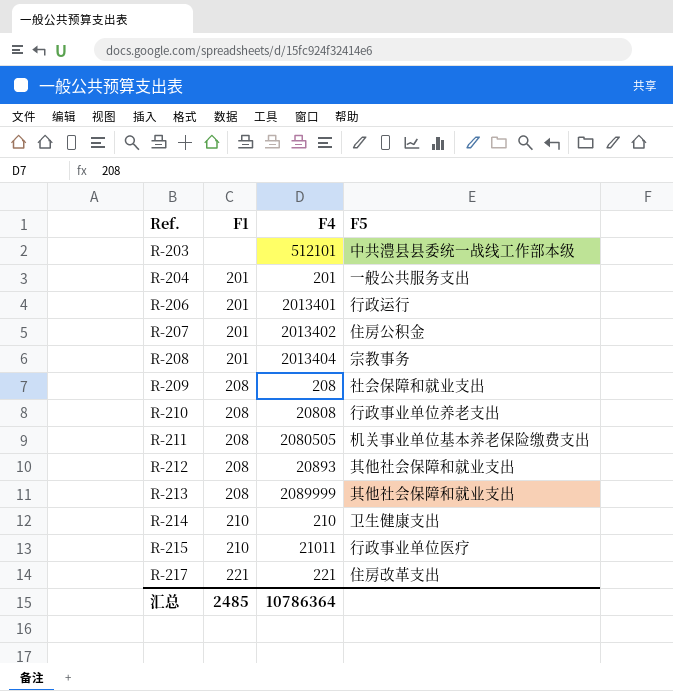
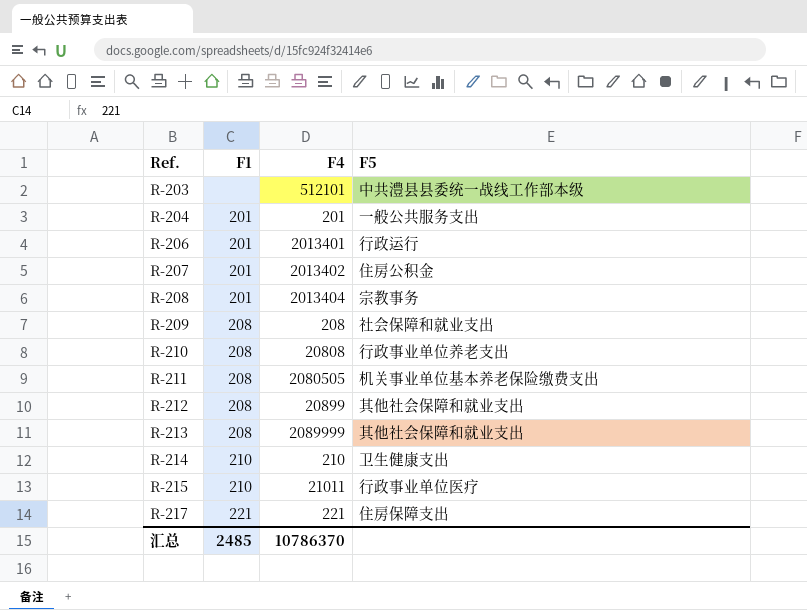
R-212 | F4: 20893 -> 20899
R-217 | F5: 住房改革支出 -> 住房保障支出
汇总 | F4: 10786364 -> 10786370

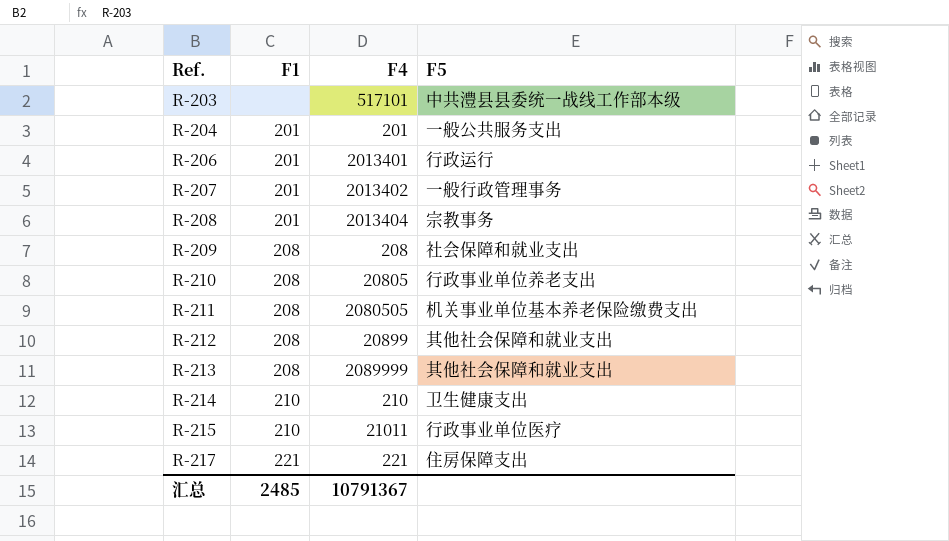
R-203 | F4: 512101 -> 517101
R-207 | F5: 住房公积金 -> 一般行政管理事务
R-210 | F4: 20808 -> 20805
汇总 | F4: 10786370 -> 10791367

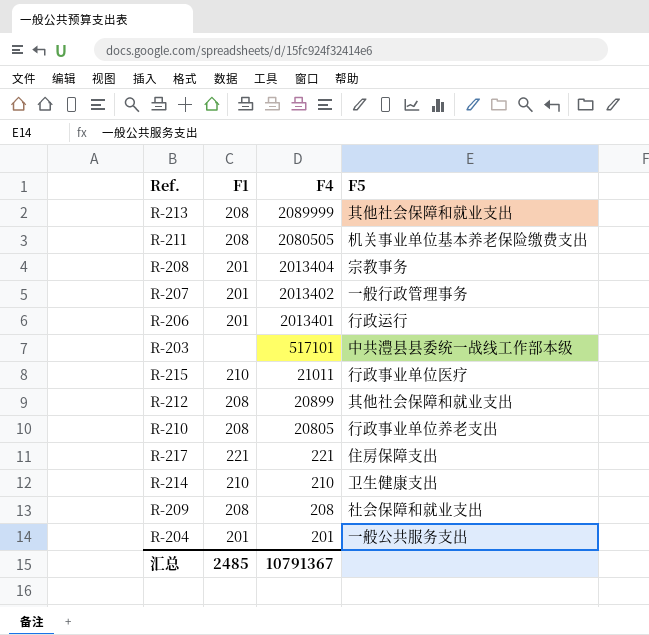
row order: Ref. ascending -> F4 descending

